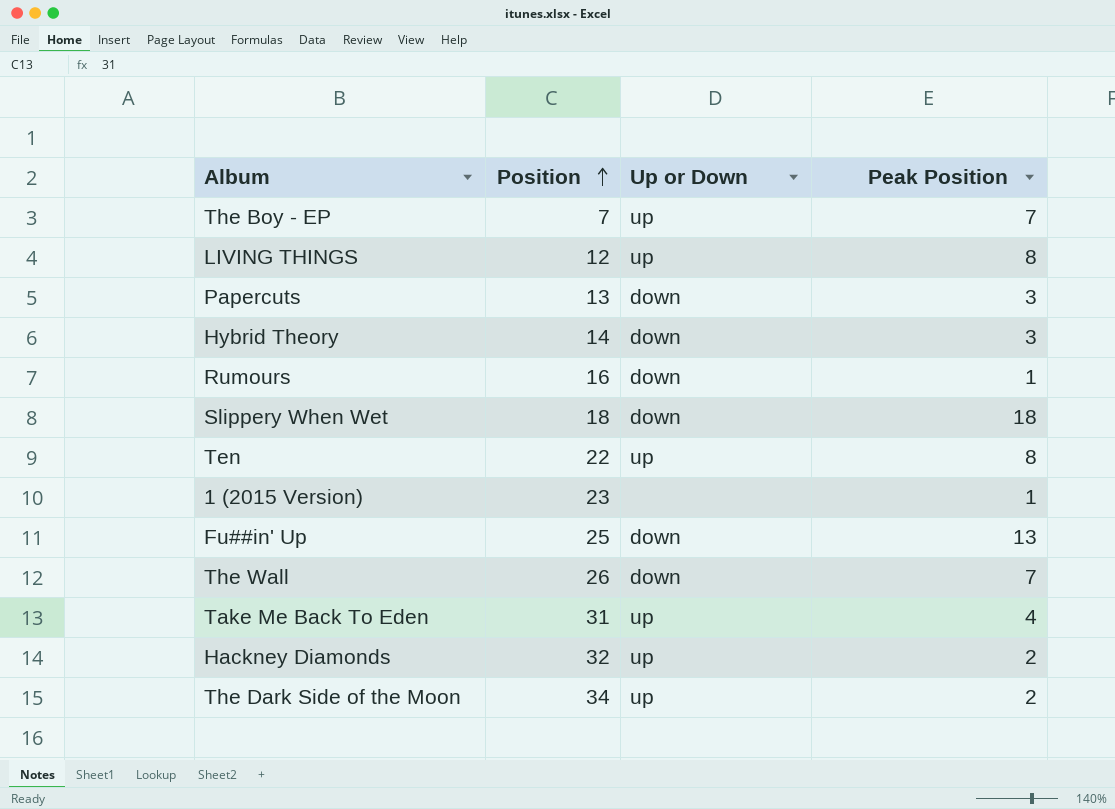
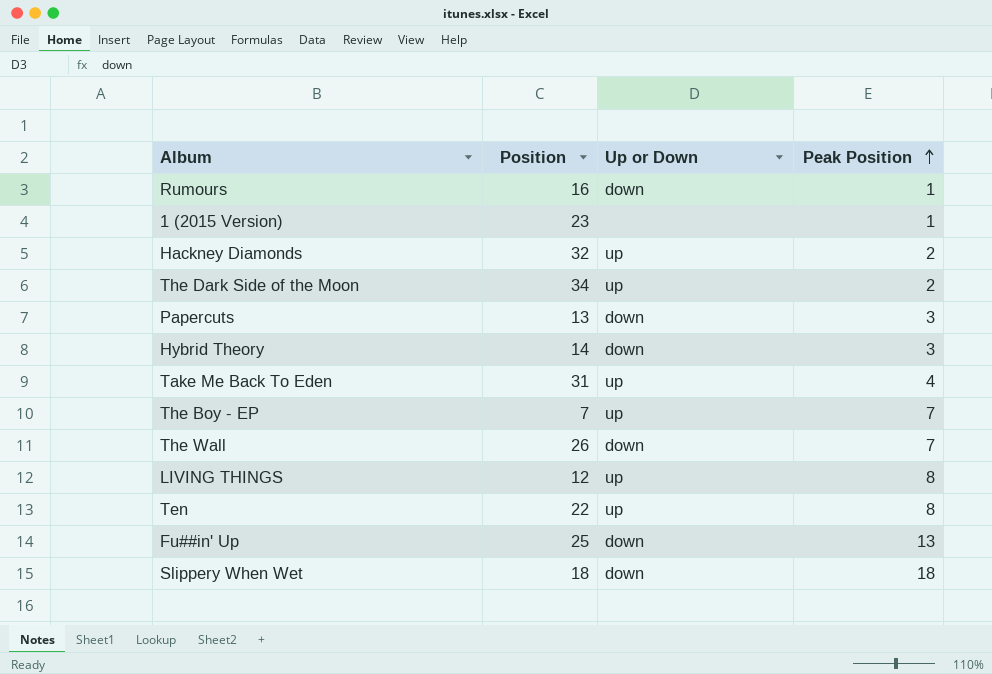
row order: Position ascending -> Peak Position ascending

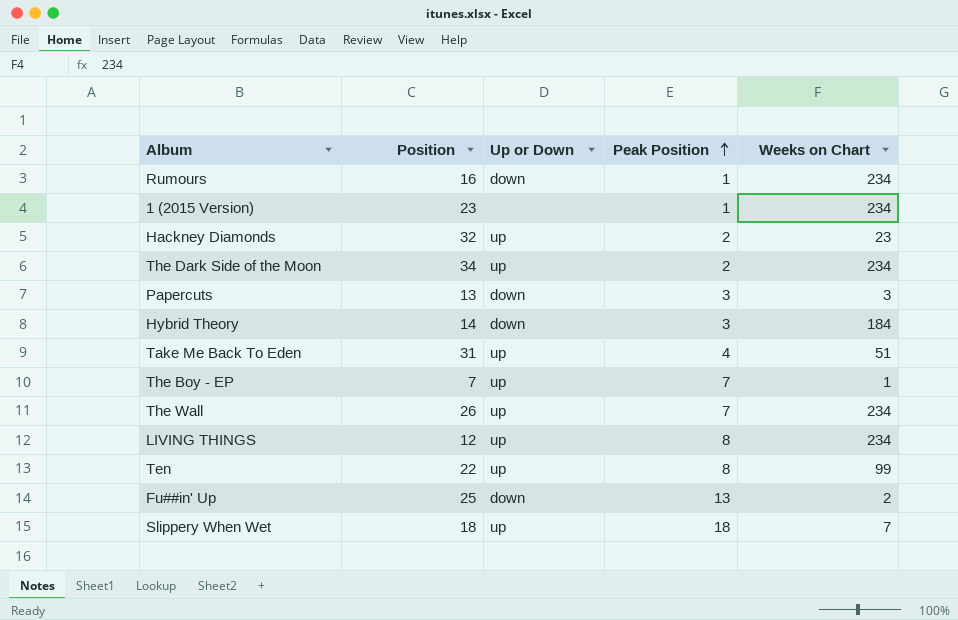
column Weeks on Chart | position: none -> 5
The Wall | Up or Down: down -> up
Slippery When Wet | Up or Down: down -> up

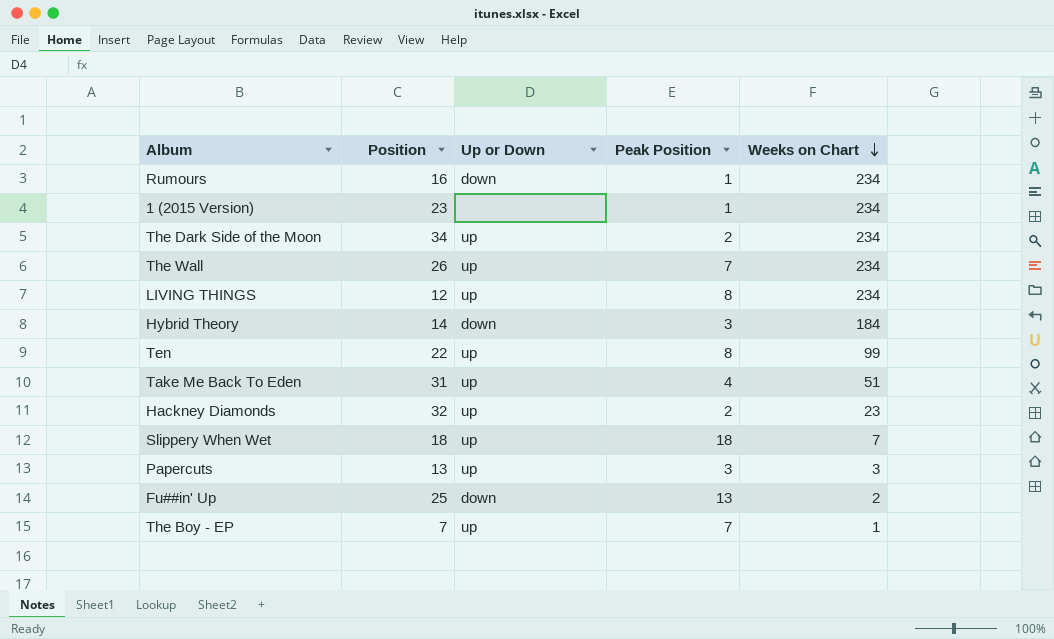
row order: Peak Position ascending -> Weeks on Chart descending
Papercuts | Up or Down: down -> up

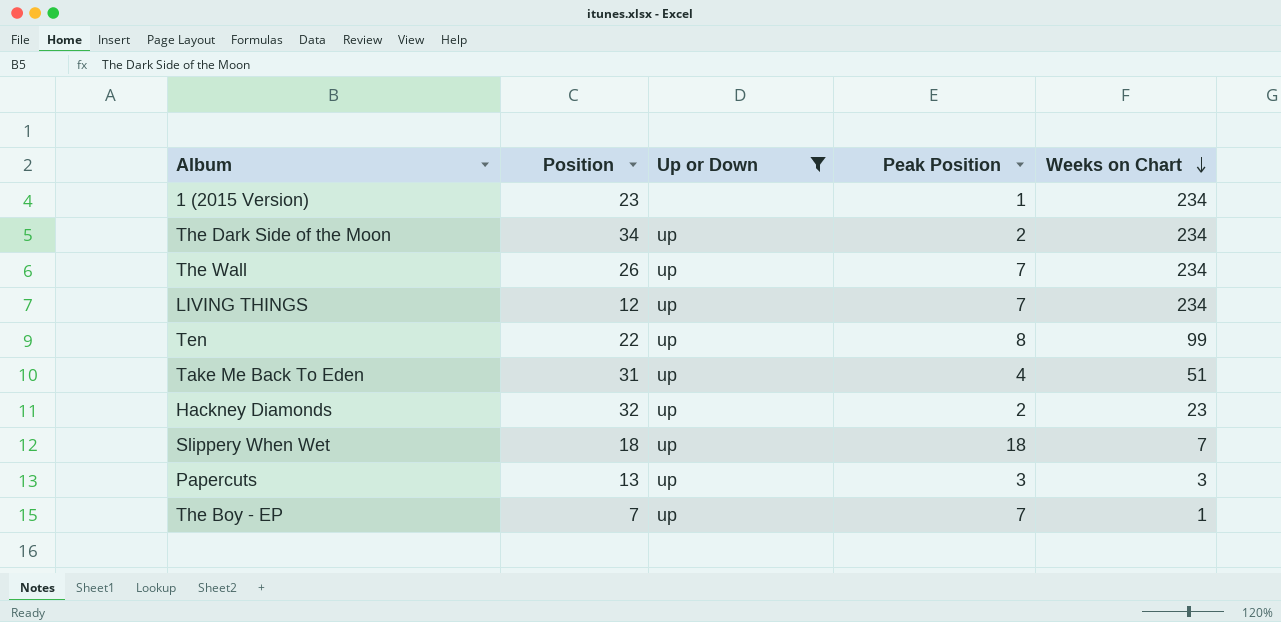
filter: none -> Up or Down != down
LIVING THINGS | Peak Position: 8 -> 7

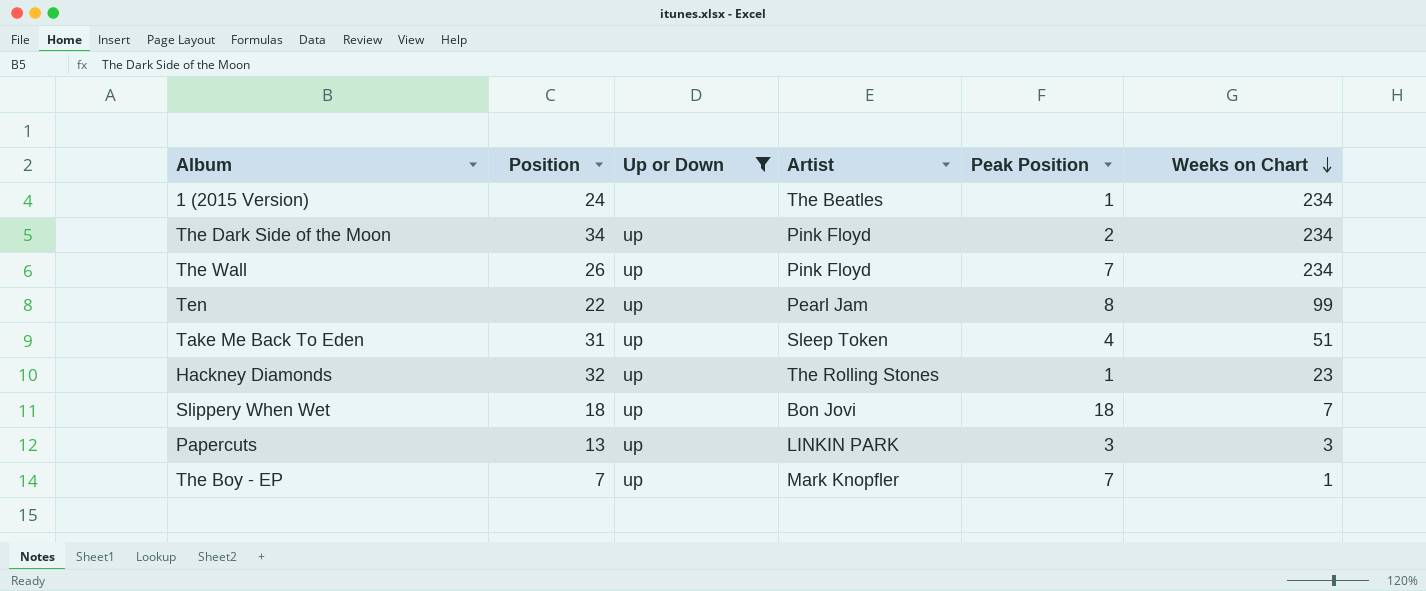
column Artist | position: none -> 4
row LIVING THINGS: 12 | up | 7 | 234 -> none
1 (2015 Version) | Position: 23 -> 24
Hackney Diamonds | Peak Position: 2 -> 1

